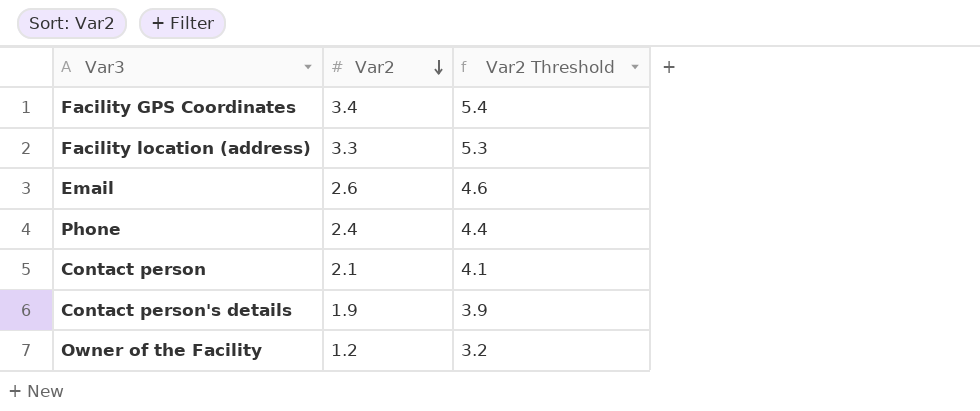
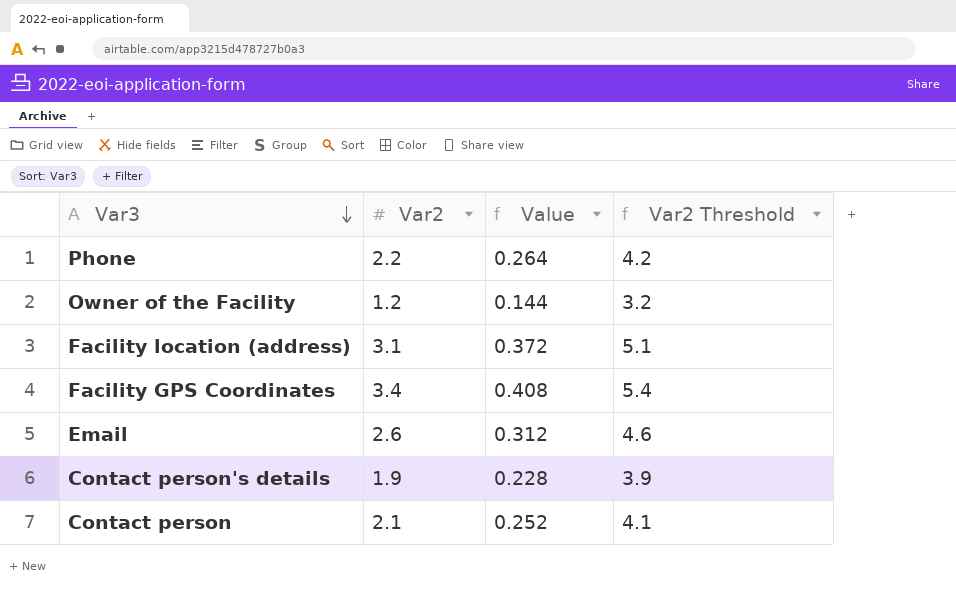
row order: Var2 descending -> Var3 descending
column Value | formula: none -> [Var2] * 0.12
Phone | Var2: 2.4 -> 2.2
Phone | Var2 Threshold: 4.4 -> 4.2
Facility location (address) | Var2: 3.3 -> 3.1
Facility location (address) | Var2 Threshold: 5.3 -> 5.1

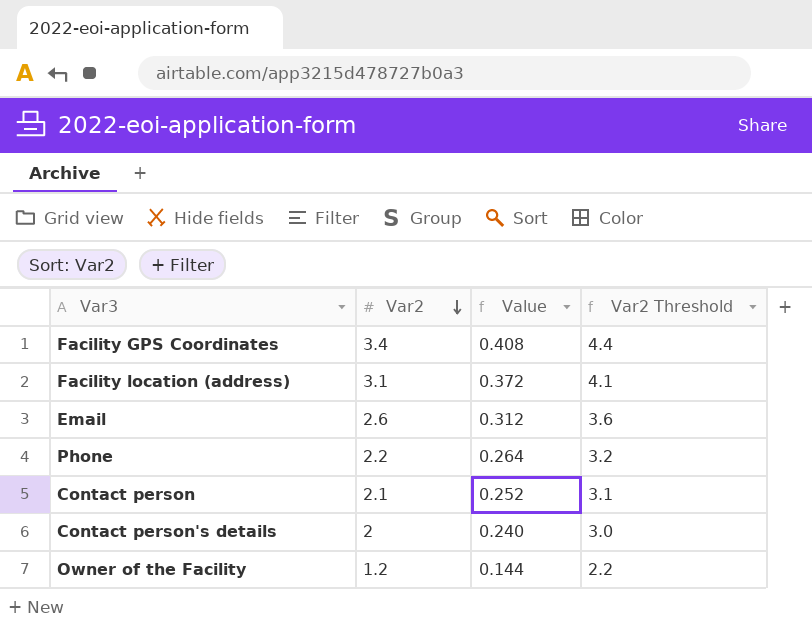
row order: Var3 descending -> Var2 descending
column Var2 Threshold | formula: [Var2] + 2 -> [Var2] + 1
Contact person's details | Var2: 1.9 -> 2
Contact person's details | Value: 0.228 -> 0.240

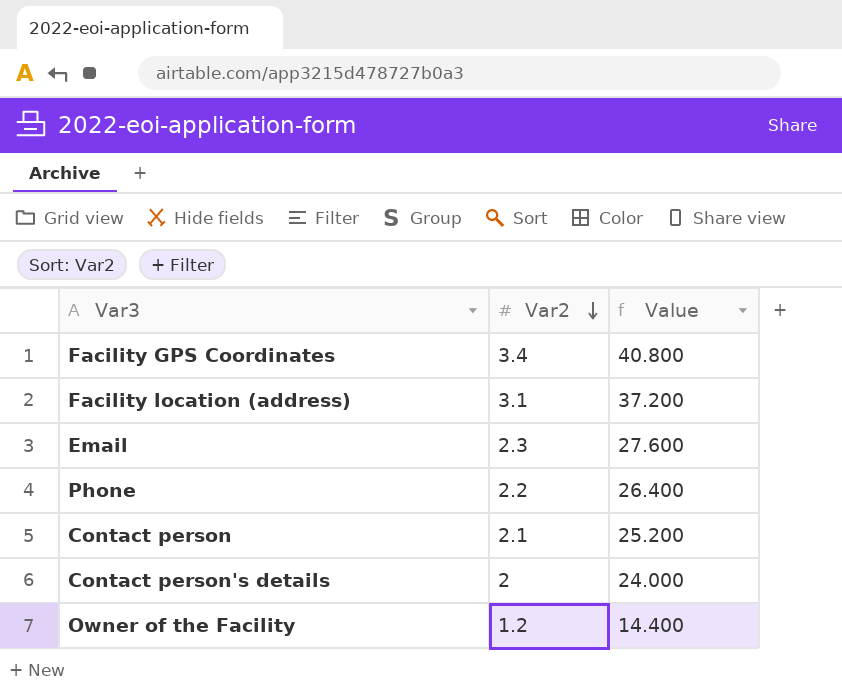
column Var2 Threshold | formula: [Var2] + 1 -> none
column Value | formula: [Var2] * 0.12 -> [Var2] * 12
Email | Var2: 2.6 -> 2.3

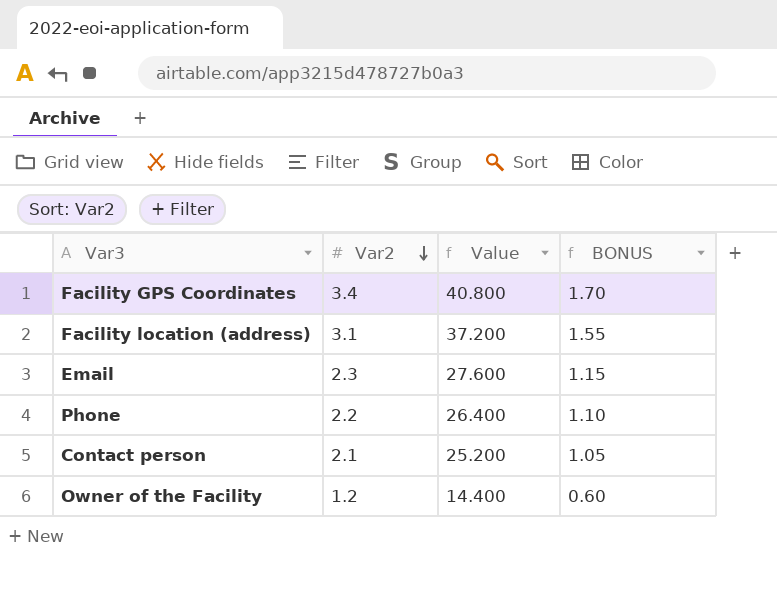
column BONUS | formula: none -> [Var2] * 0.5
row Contact person's details: 2 | 24.000 -> none

